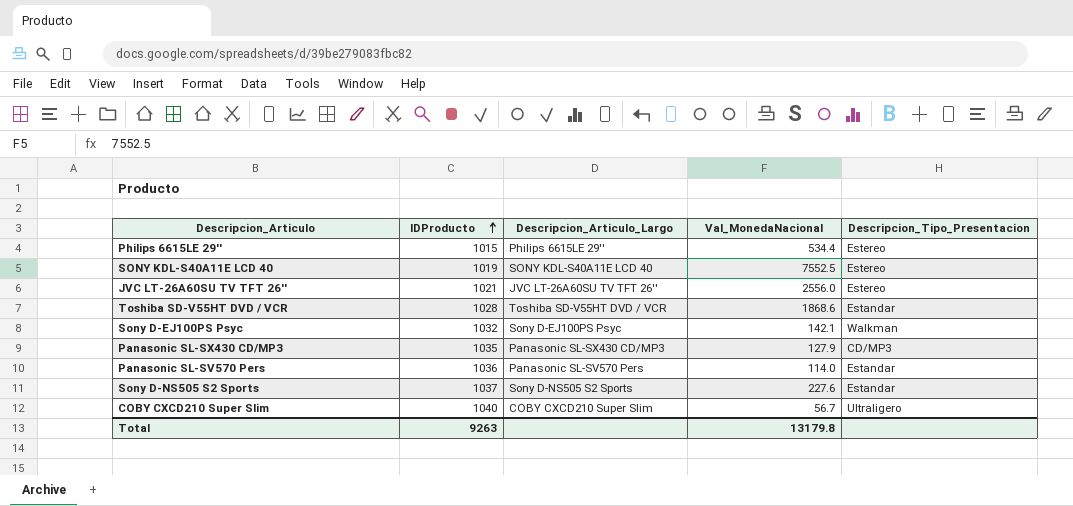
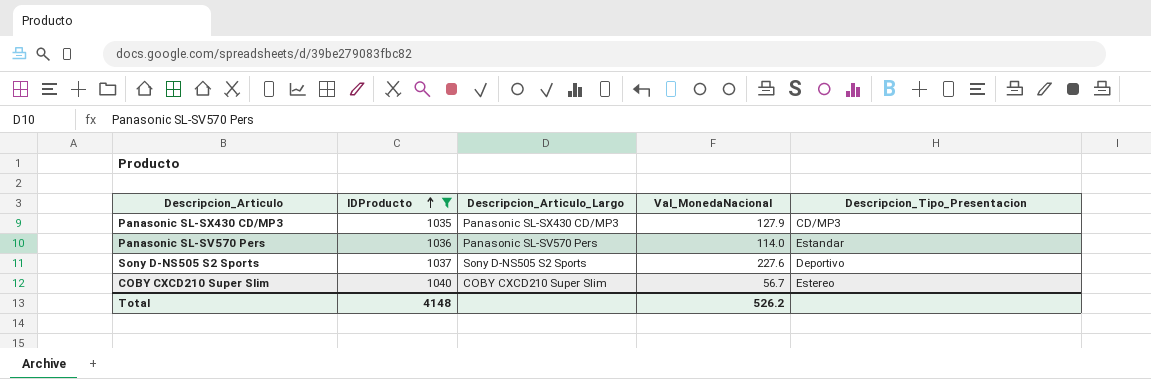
filter: none -> IDProducto >= 1035
Sony D-NS505 S2 Sports | Descripcion_Tipo_Presentacion: Estandar -> Deportivo
COBY CXCD210 Super Slim | Descripcion_Tipo_Presentacion: Ultraligero -> Estereo
Total | IDProducto: 9263 -> 4148
Total | Val_MonedaNacional: 13179.8 -> 526.2

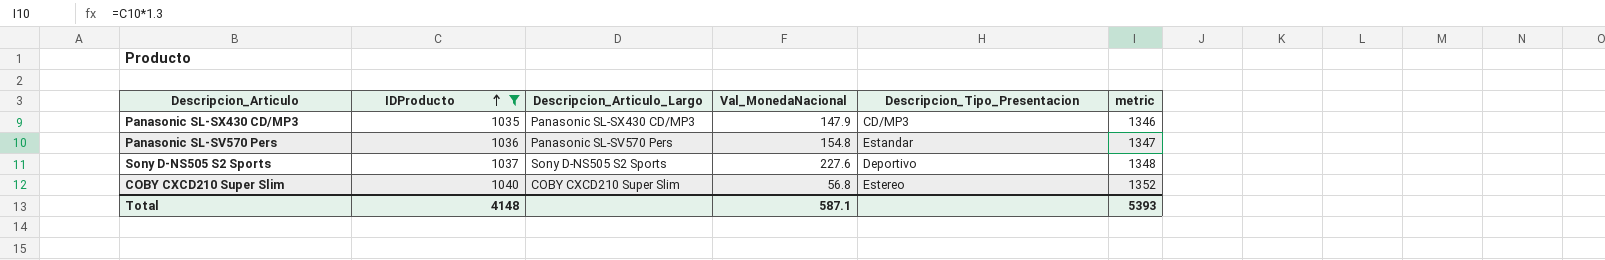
column metric | formula: none -> [IDProducto] * 1.3
Panasonic SL-SX430 CD/MP3 | Val_MonedaNacional: 127.9 -> 147.9
Panasonic SL-SV570 Pers | Val_MonedaNacional: 114.0 -> 154.8
COBY CXCD210 Super Slim | Val_MonedaNacional: 56.7 -> 56.8
Total | Val_MonedaNacional: 526.2 -> 587.1

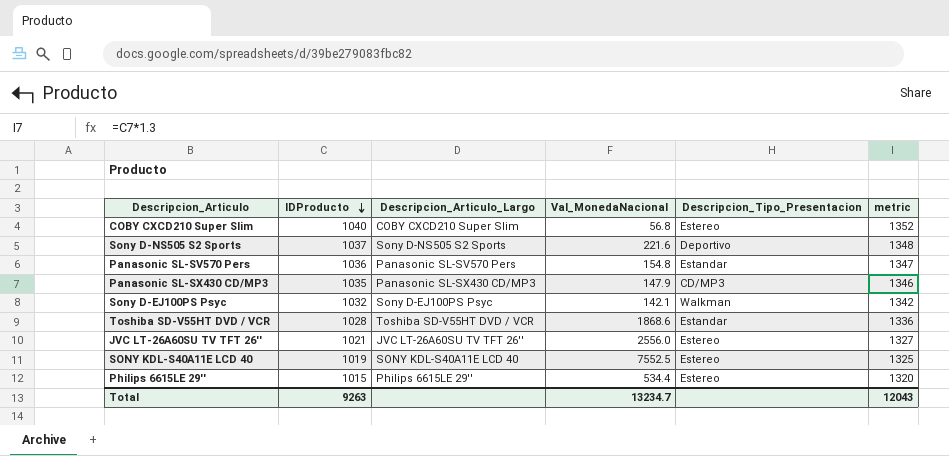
filter: IDProducto >= 1035 -> none
row order: IDProducto ascending -> IDProducto descending
Sony D-NS505 S2 Sports | Val_MonedaNacional: 227.6 -> 221.6
Total | IDProducto: 4148 -> 9263
Total | Val_MonedaNacional: 587.1 -> 13234.7
Total | metric: 5393 -> 12043

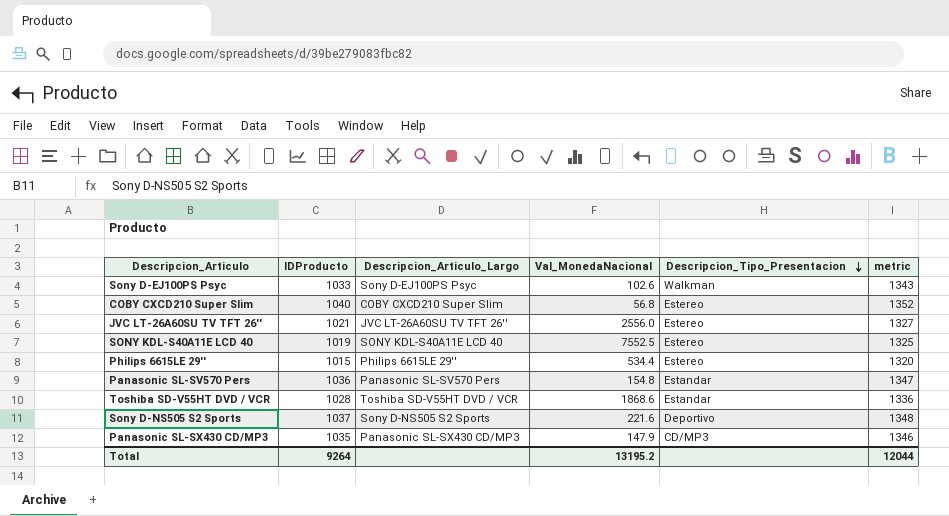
row order: IDProducto descending -> Descripcion_Tipo_Presentacion descending
Sony D-EJ100PS Psyc | IDProducto: 1032 -> 1033
Sony D-EJ100PS Psyc | Val_MonedaNacional: 142.1 -> 102.6
Sony D-EJ100PS Psyc | metric: 1342 -> 1343
Total | IDProducto: 9263 -> 9264
Total | Val_MonedaNacional: 13234.7 -> 13195.2
Total | metric: 12043 -> 12044

